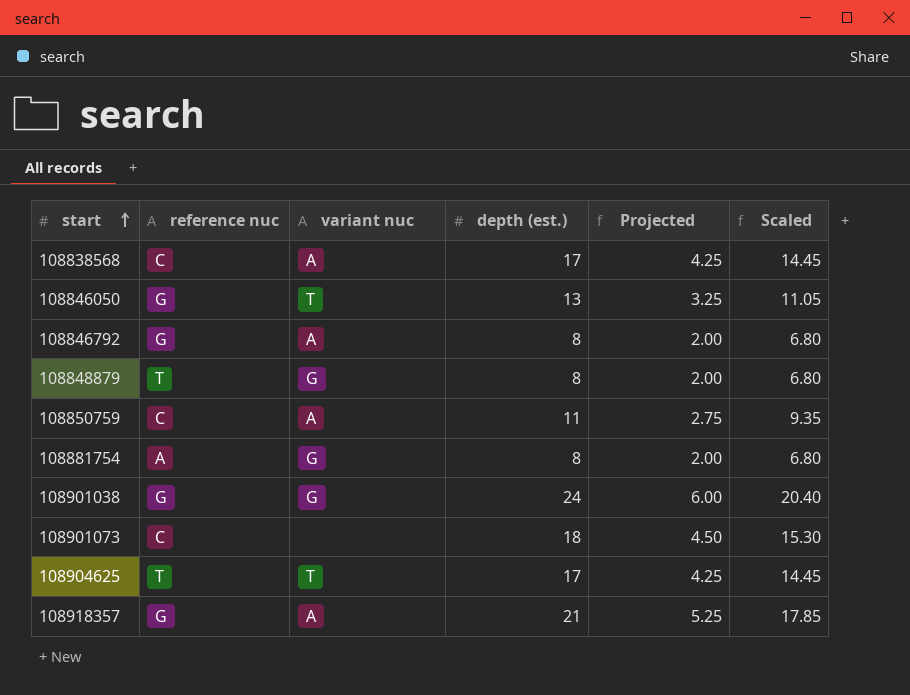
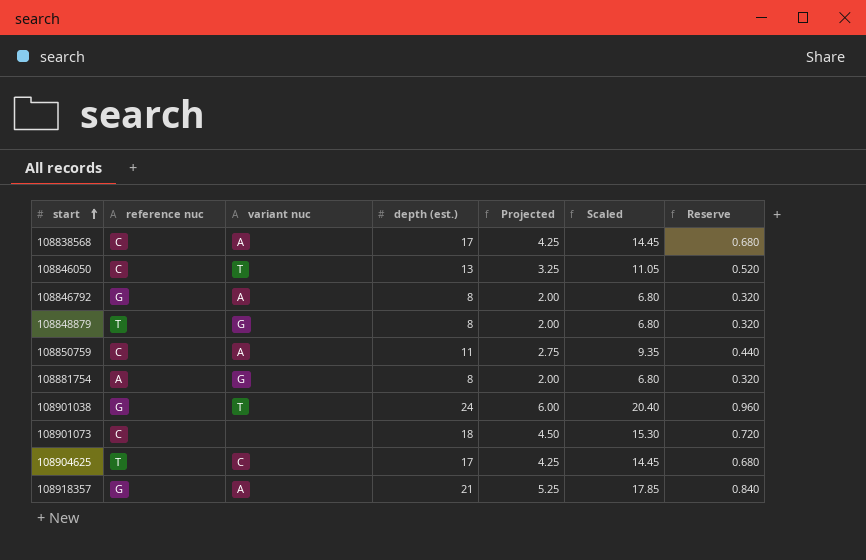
column Reserve | formula: none -> [depth (est.)] * 0.04
108846050 | reference nuc: G -> C
108901038 | variant nuc: G -> T
108904625 | variant nuc: T -> C

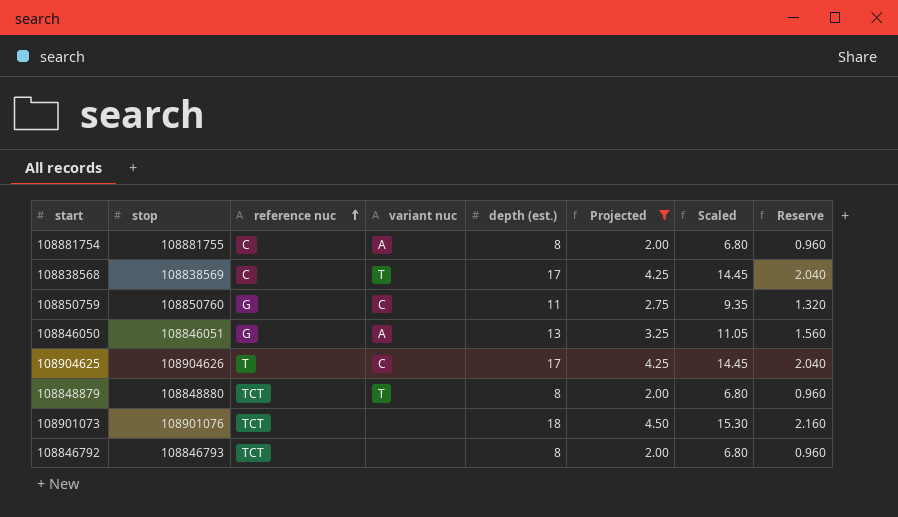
filter: none -> Projected <= 4.50
row order: start ascending -> reference nuc ascending
column stop | position: none -> 2
column Reserve | formula: [depth (est.)] * 0.04 -> [depth (est.)] * 0.12
108881754 | reference nuc: A -> C
108881754 | variant nuc: G -> A
108838568 | variant nuc: A -> T
108850759 | reference nuc: C -> G
108850759 | variant nuc: A -> C
108846050 | reference nuc: C -> G
108846050 | variant nuc: T -> A
108848879 | reference nuc: T -> TCT
108848879 | variant nuc: G -> T
108901073 | reference nuc: C -> TCT
108846792 | reference nuc: G -> TCT
108846792 | variant nuc: A -> none

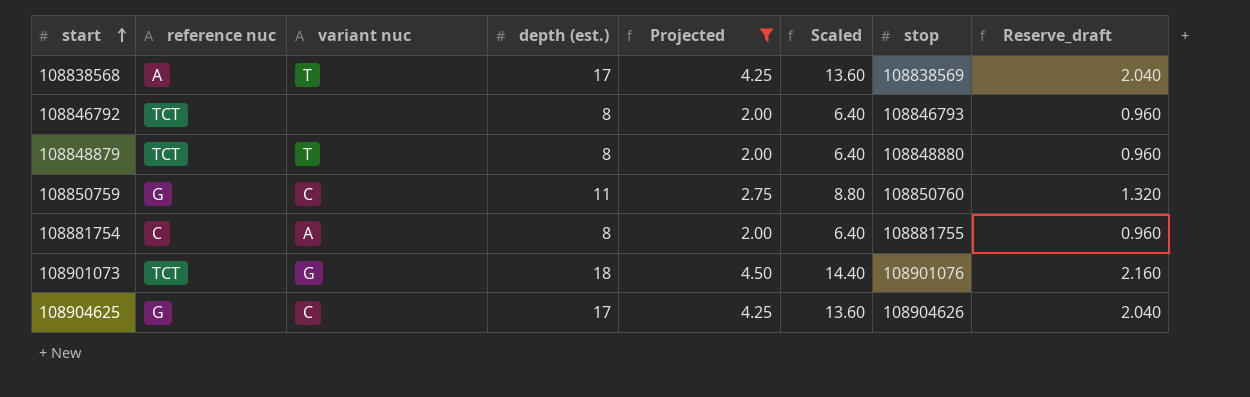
row order: reference nuc ascending -> start ascending
column Scaled | formula: [depth (est.)] * 0.85 -> [depth (est.)] * 0.8
column stop | position: 2 -> 7
column name: Reserve -> Reserve_draft
row 108846050: 108846051 | G | A | 13 | 3.25 | 11.05 | 1.560 -> none
108838568 | reference nuc: C -> A
108901073 | variant nuc: none -> G
108904625 | reference nuc: T -> G

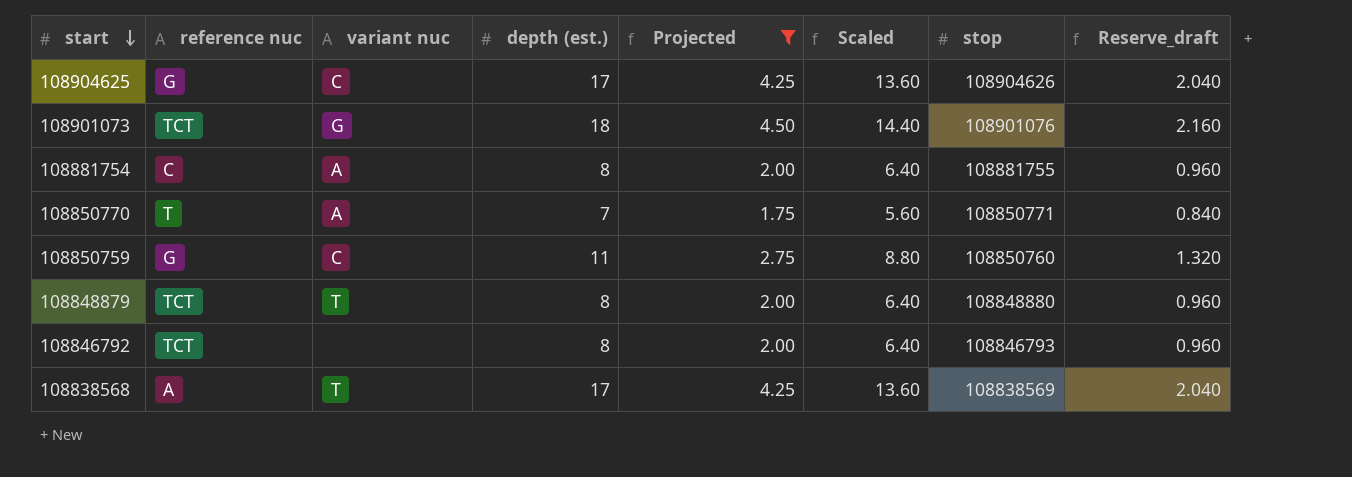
row order: start ascending -> start descending
row 108850770: none -> T | A | 7 | 1.75 | 5.60 | 108850771 | 0.840

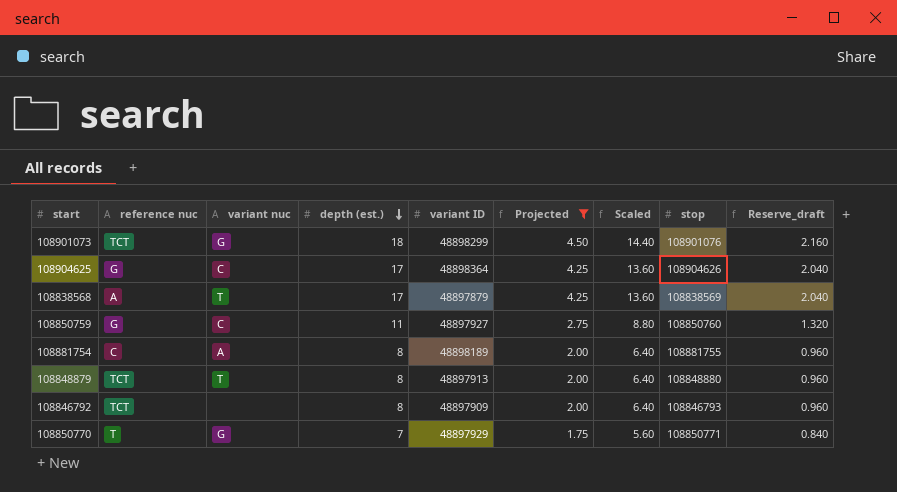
row order: start descending -> depth (est.) descending
column variant ID | position: none -> 5
108850770 | variant nuc: A -> G

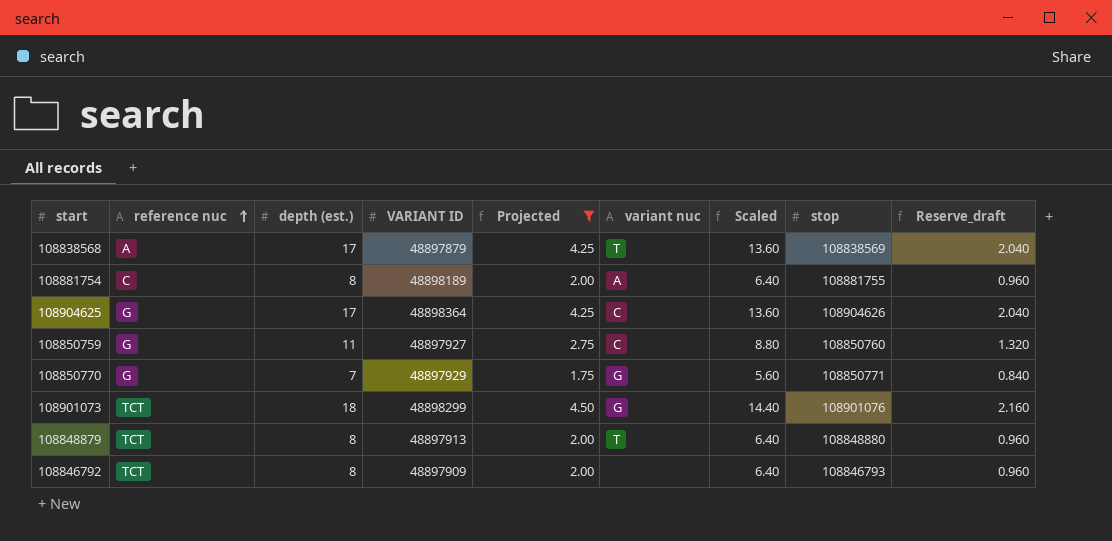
row order: depth (est.) descending -> reference nuc ascending
column name: variant ID -> VARIANT ID
column variant nuc | position: 3 -> 6
108850770 | reference nuc: T -> G

